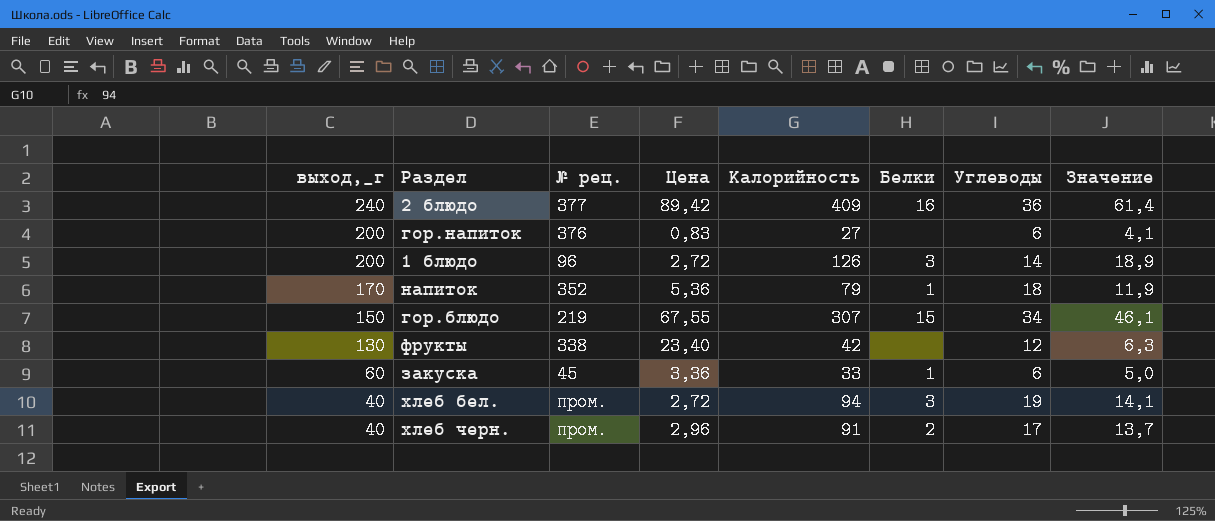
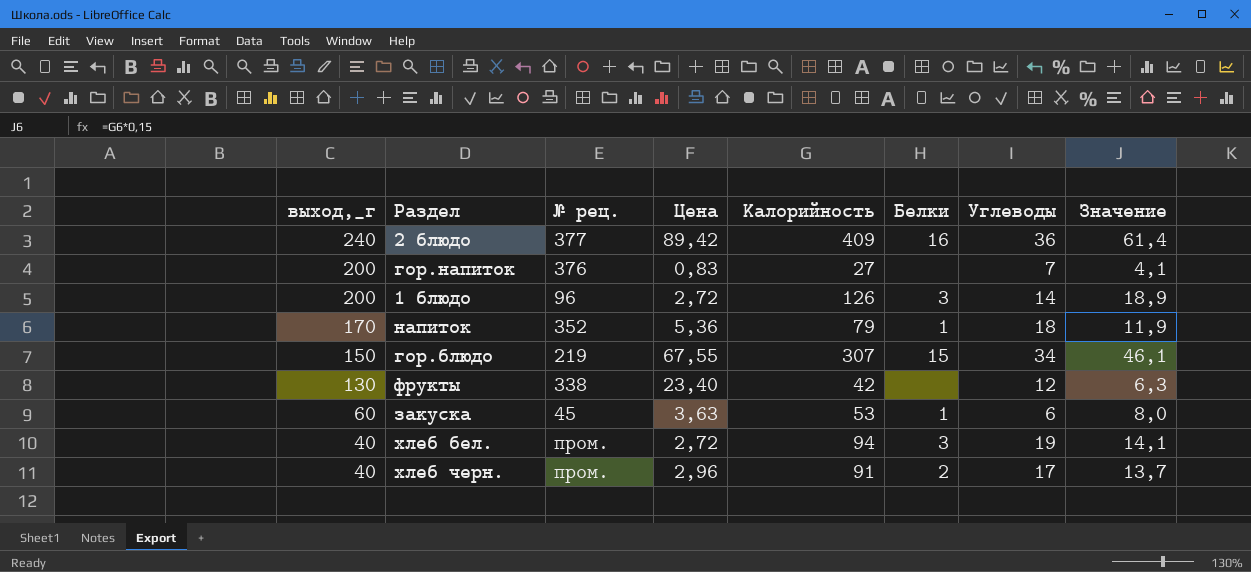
гор.напиток | Углеводы: 6 -> 7
закуска | Цена: 3,36 -> 3,63
закуска | Калорийность: 33 -> 53
закуска | Значение: 5,0 -> 8,0

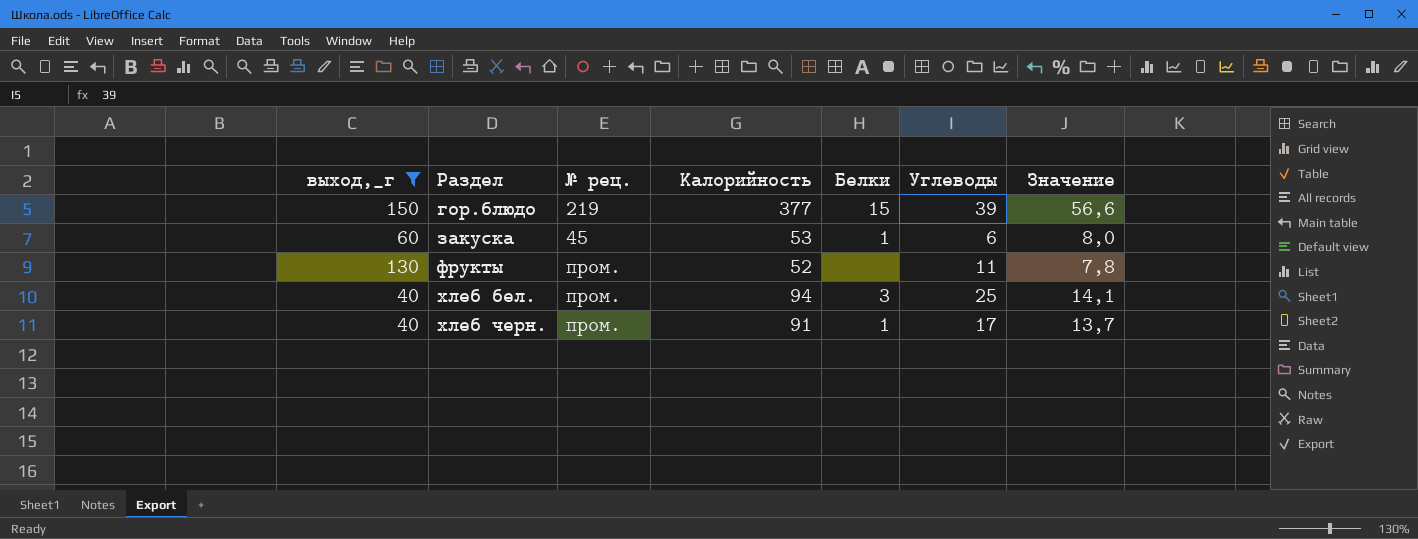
filter: none -> выход,_г <= 150
row order: выход,_г descending -> Раздел ascending
column Цена | position: 4 -> none
гор.блюдо | Калорийность: 307 -> 377
гор.блюдо | Углеводы: 34 -> 39
гор.блюдо | Значение: 46,1 -> 56,6
фрукты | № рец.: 338 -> пром.
фрукты | Калорийность: 42 -> 52
фрукты | Углеводы: 12 -> 11
фрукты | Значение: 6,3 -> 7,8
хлеб бел. | Углеводы: 19 -> 25
хлеб черн. | Белки: 2 -> 1

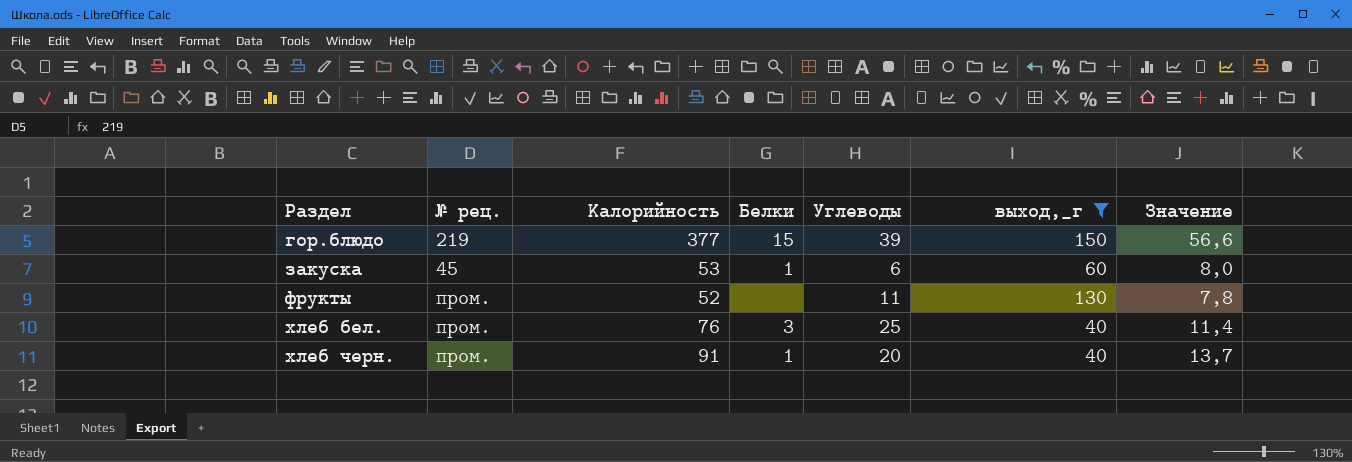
column выход,_г | position: 1 -> 6
хлеб бел. | Калорийность: 94 -> 76
хлеб бел. | Значение: 14,1 -> 11,4
хлеб черн. | Углеводы: 17 -> 20

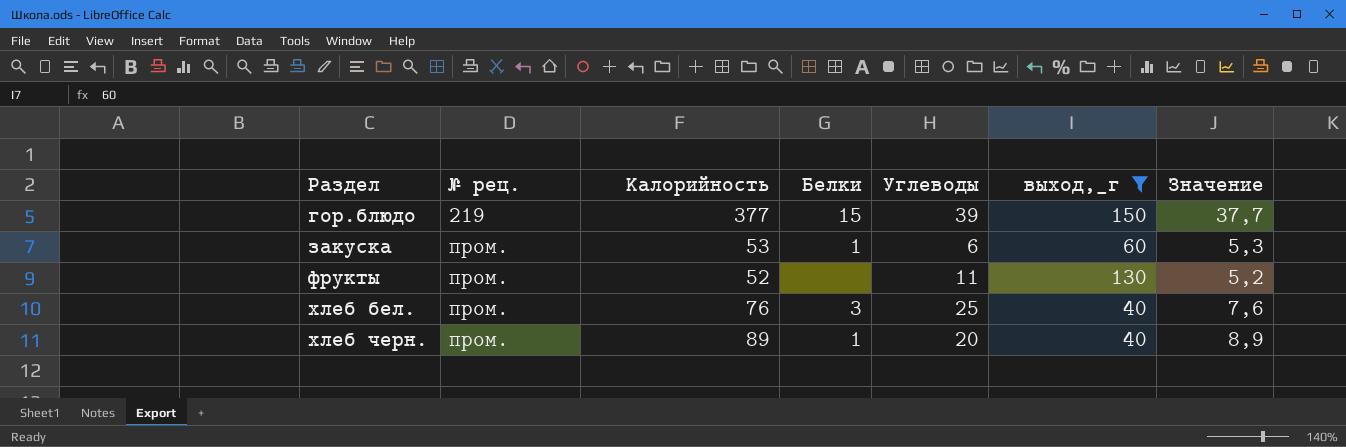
column Значение | formula: [Калорийность] * 0,15 -> [Калорийность] * 0,1
закуска | № рец.: 45 -> пром.
хлеб черн. | Калорийность: 91 -> 89

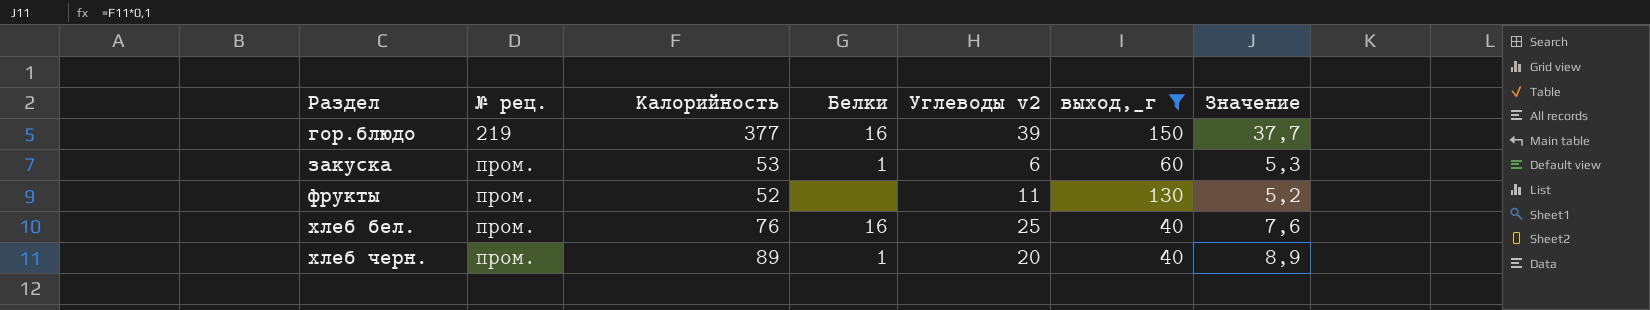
column name: Углеводы -> Углеводы v2
гор.блюдо | Белки: 15 -> 16
хлеб бел. | Белки: 3 -> 16

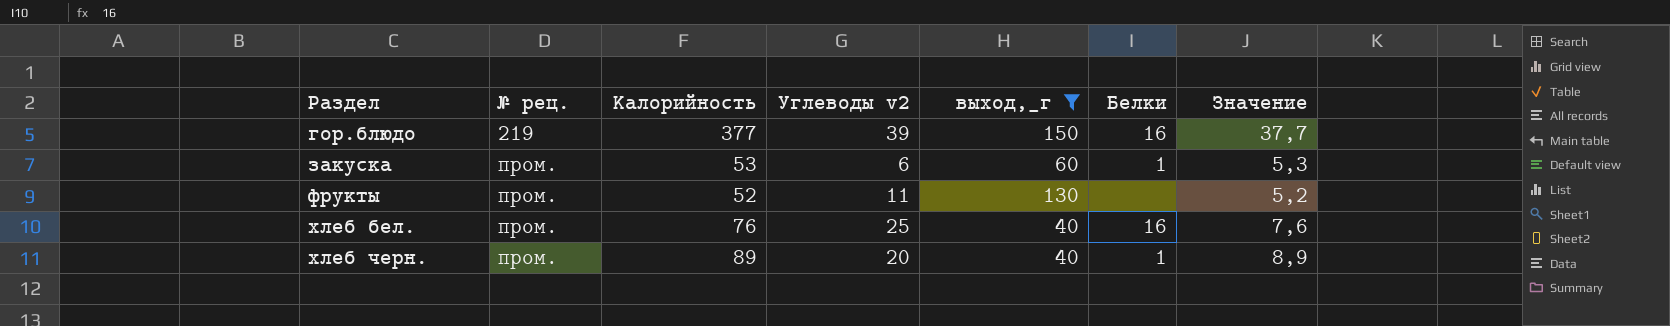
column Белки | position: 4 -> 6

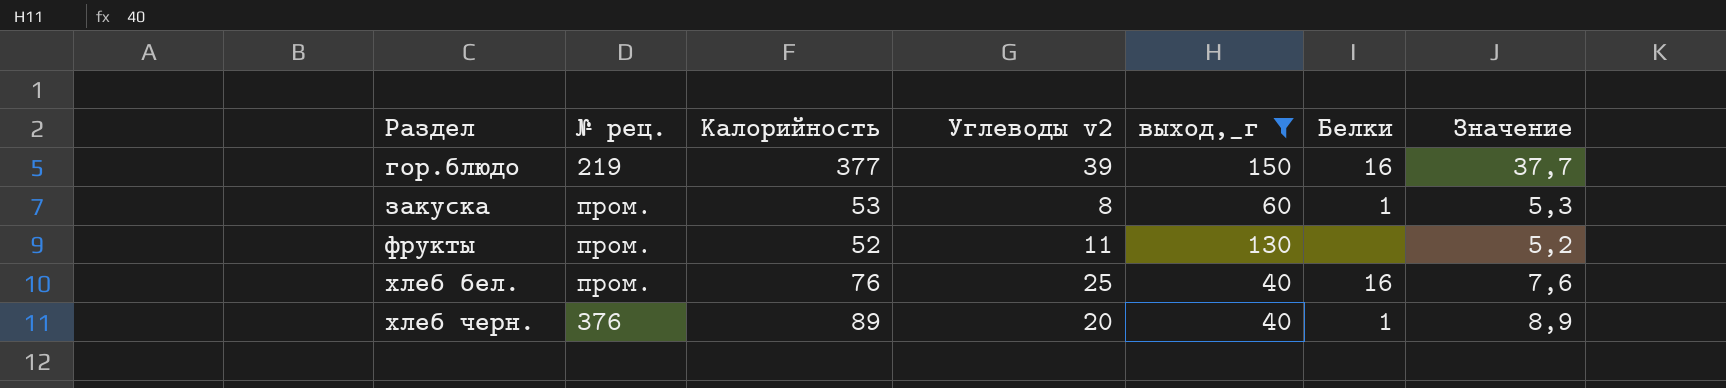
закуска | Углеводы v2: 6 -> 8
хлеб черн. | № рец.: пром. -> 376

